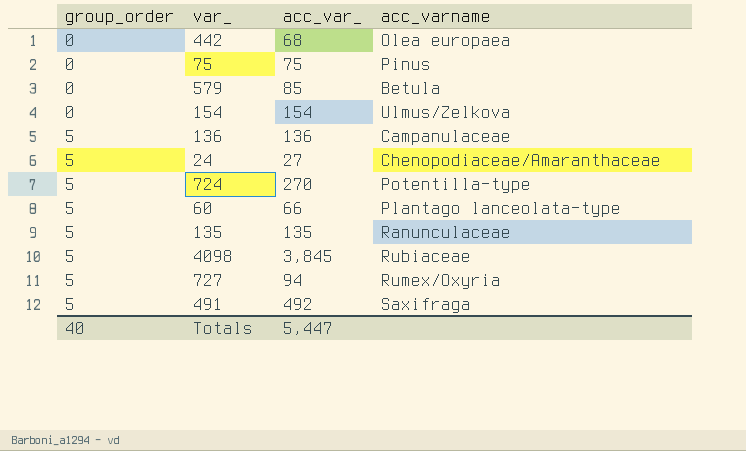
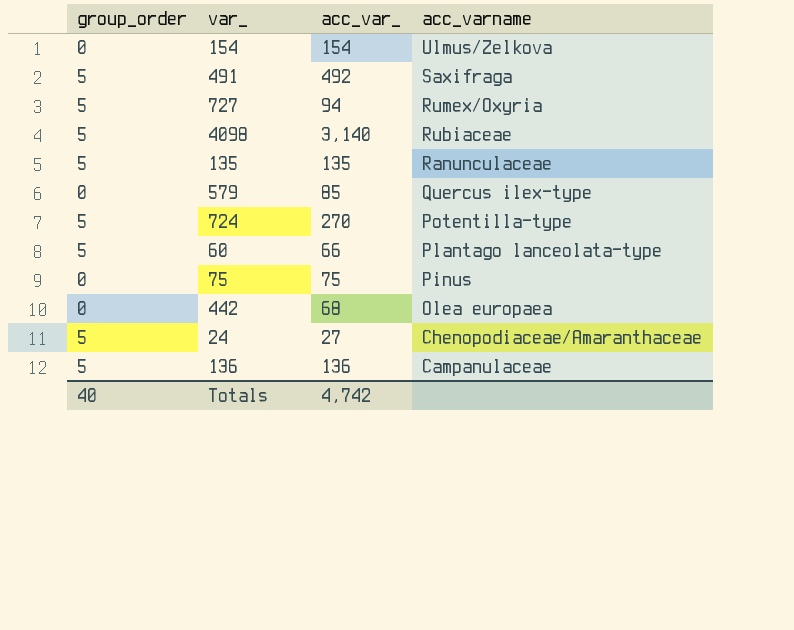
row order: group_order ascending -> acc_varname descending
4098 | acc_var_: 3,845 -> 3,140
579 | acc_varname: Betula -> Quercus ilex-type
Totals | acc_var_: 5,447 -> 4,742

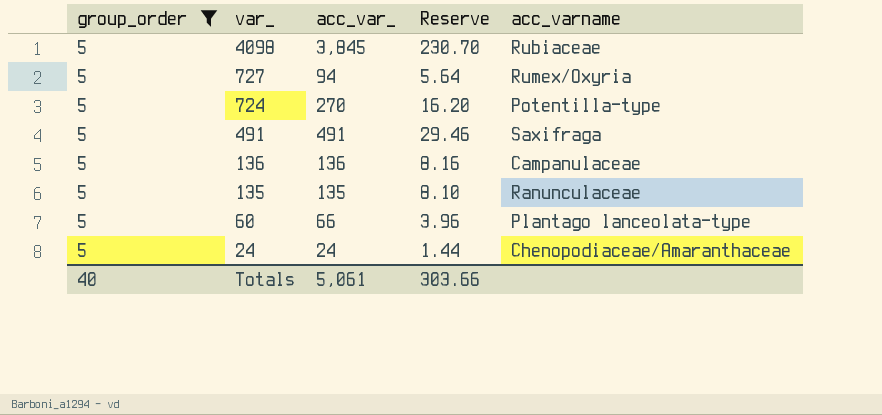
filter: none -> group_order = 5
row order: acc_varname descending -> var_ descending
column Reserve | formula: none -> [acc_var_] * 0.06
4098 | acc_var_: 3,140 -> 3,845
491 | acc_var_: 492 -> 491
24 | acc_var_: 27 -> 24
Totals | acc_var_: 4,742 -> 5,061

